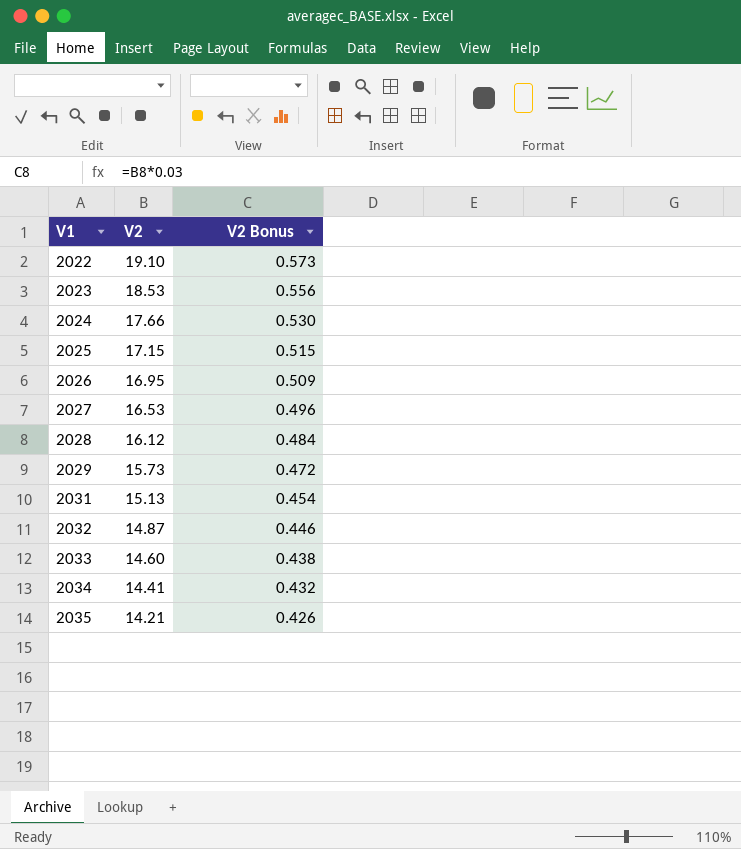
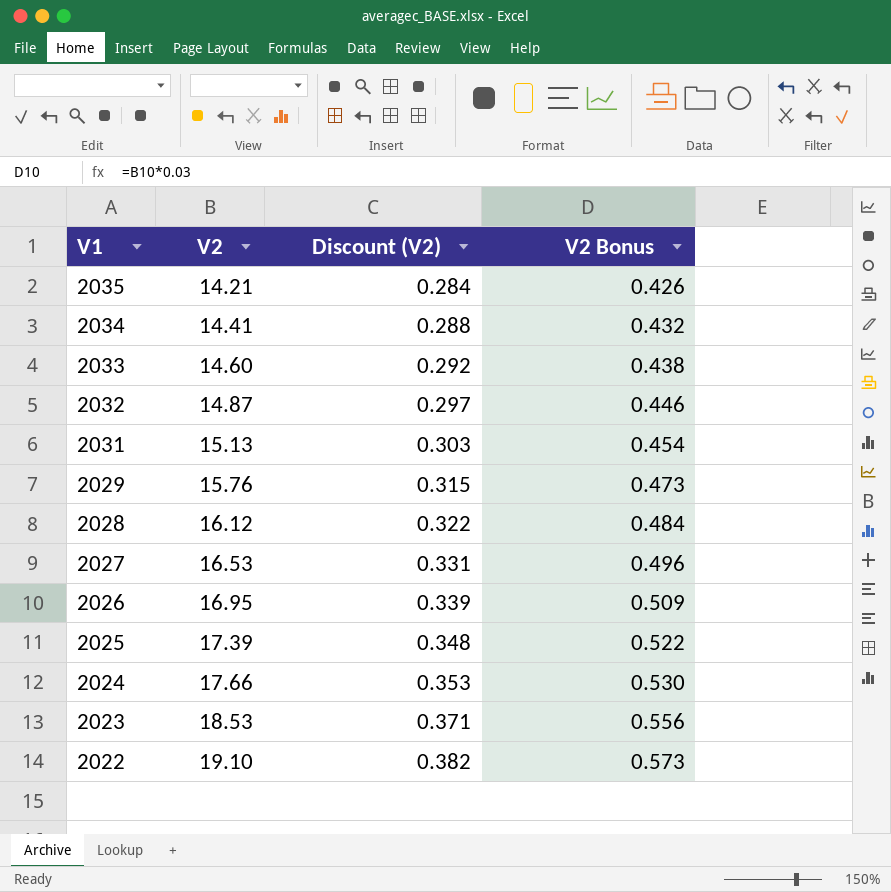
row order: V1 ascending -> V1 descending
column Discount (V2) | formula: none -> [V2] * 0.02
2029 | V2: 15.73 -> 15.76
2029 | V2 Bonus: 0.472 -> 0.473
2025 | V2: 17.15 -> 17.39
2025 | V2 Bonus: 0.515 -> 0.522

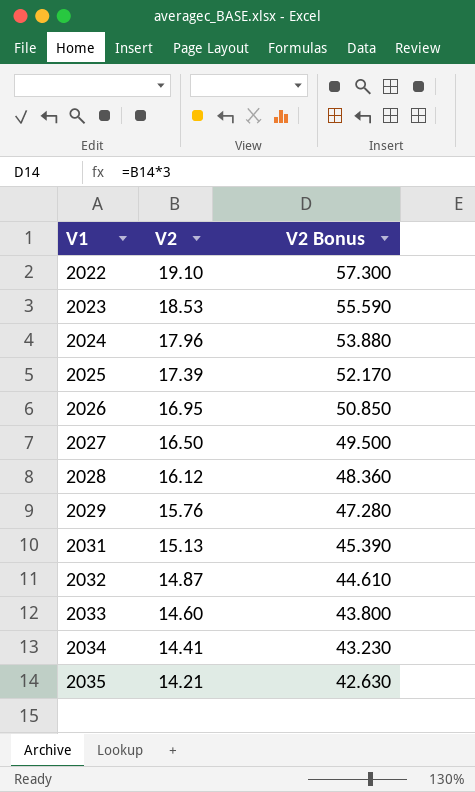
row order: V1 descending -> V1 ascending
column Discount (V2) | formula: [V2] * 0.02 -> none
column V2 Bonus | formula: [V2] * 0.03 -> [V2] * 3
2024 | V2: 17.66 -> 17.96
2027 | V2: 16.53 -> 16.50

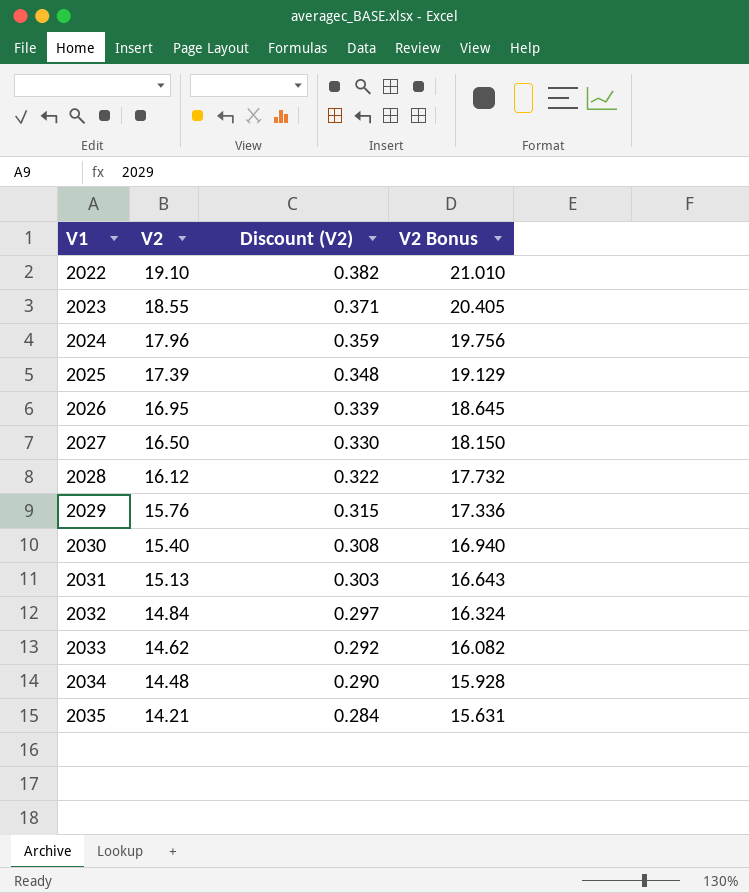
column Discount (V2) | formula: none -> [V2] * 0.02
column V2 Bonus | formula: [V2] * 3 -> [V2] * 1.1
2023 | V2: 18.53 -> 18.55
row 2030: none -> 15.40 | 0.308 | 16.940
2032 | V2: 14.87 -> 14.84
2033 | V2: 14.60 -> 14.62
2034 | V2: 14.41 -> 14.48

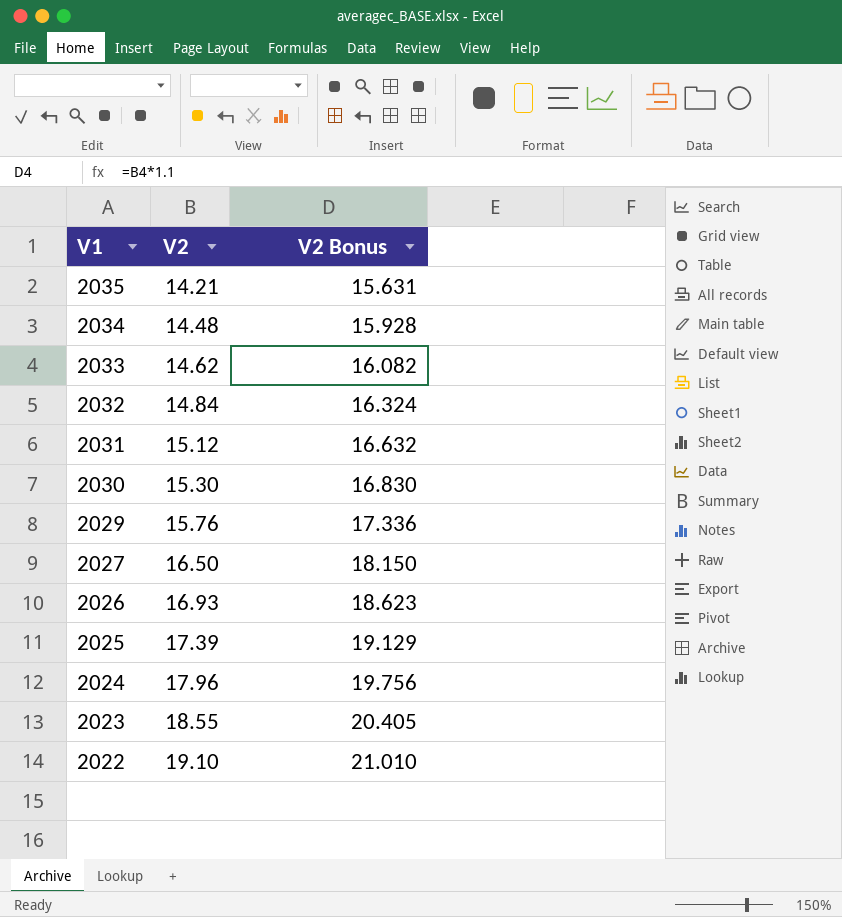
row order: V1 ascending -> V1 descending
column Discount (V2) | formula: [V2] * 0.02 -> none
row 2028: 16.12 | 0.322 | 17.732 -> none
2031 | V2: 15.13 -> 15.12
2031 | V2 Bonus: 16.643 -> 16.632
2030 | V2: 15.40 -> 15.30
2030 | V2 Bonus: 16.940 -> 16.830
2026 | V2: 16.95 -> 16.93
2026 | V2 Bonus: 18.645 -> 18.623

